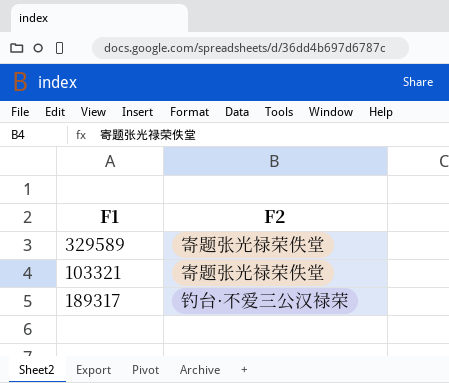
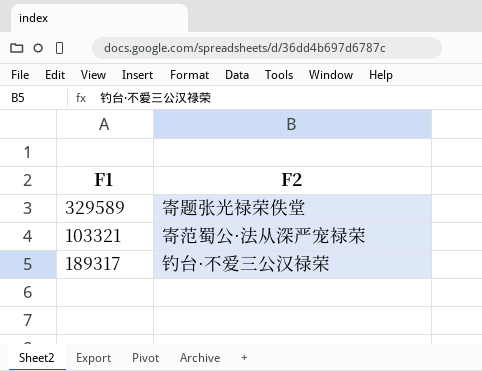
103321 | F2: 寄题张光禄荣佚堂 -> 寄范蜀公·法从深严宠禄荣

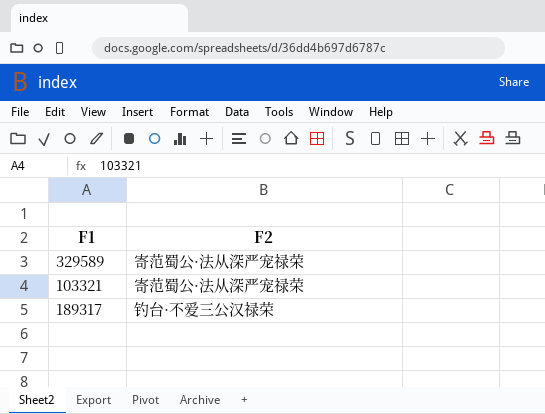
329589 | F2: 寄题张光禄荣佚堂 -> 寄范蜀公·法从深严宠禄荣

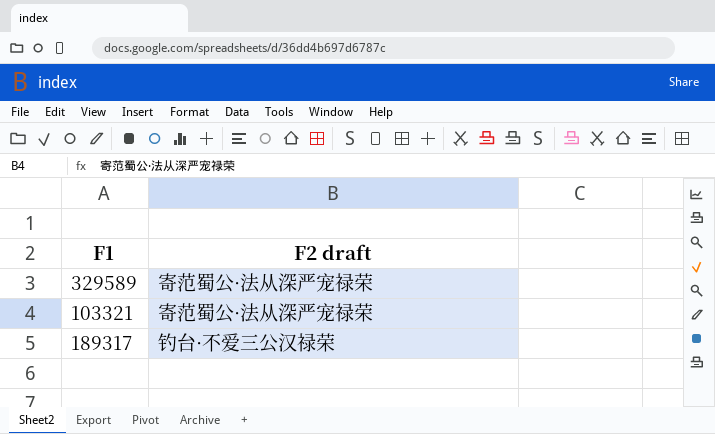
column name: F2 -> F2 draft

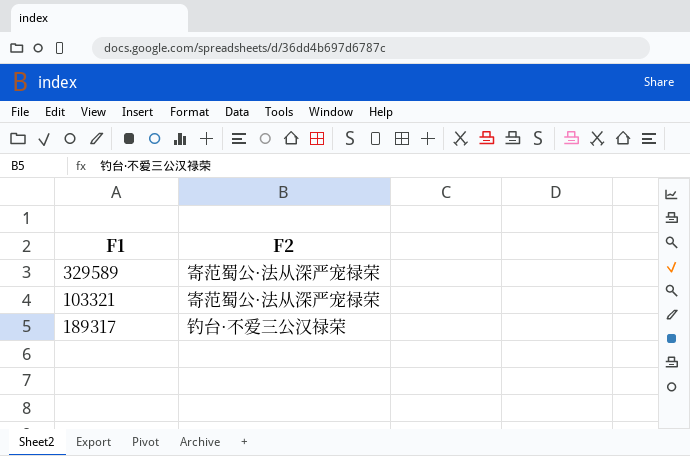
column name: F2 draft -> F2

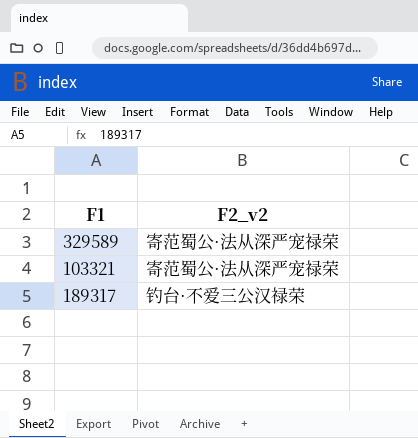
column name: F2 -> F2_v2

